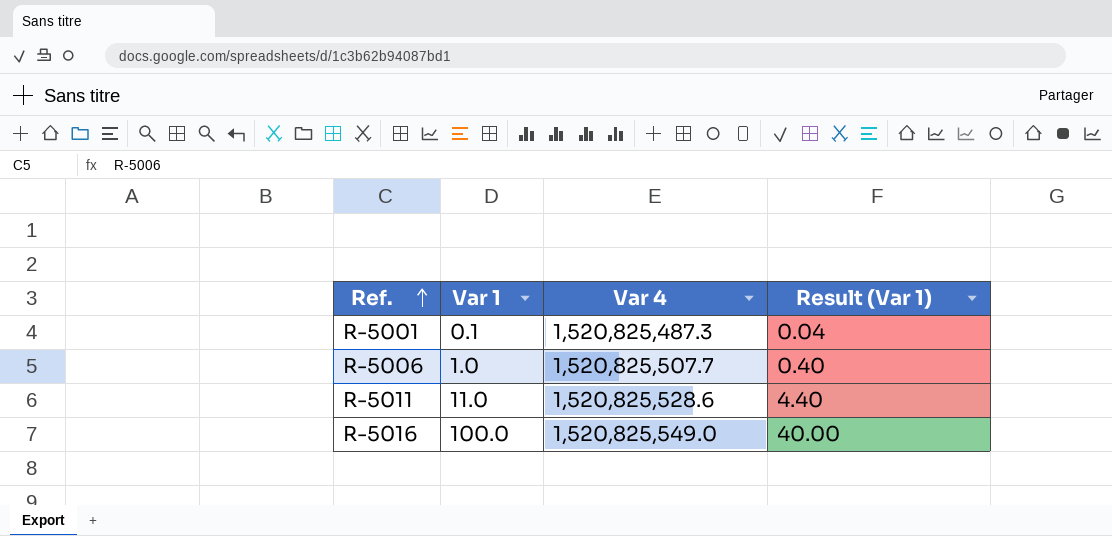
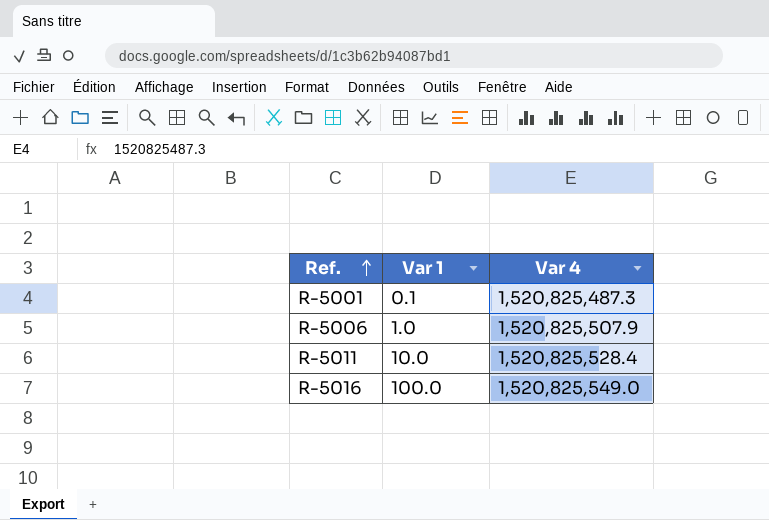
column Result (Var 1) | formula: [Var 1] * 0.4 -> none
R-5006 | Var 4: 1,520,825,507.7 -> 1,520,825,507.9
R-5011 | Var 1: 11.0 -> 10.0
R-5011 | Var 4: 1,520,825,528.6 -> 1,520,825,528.4

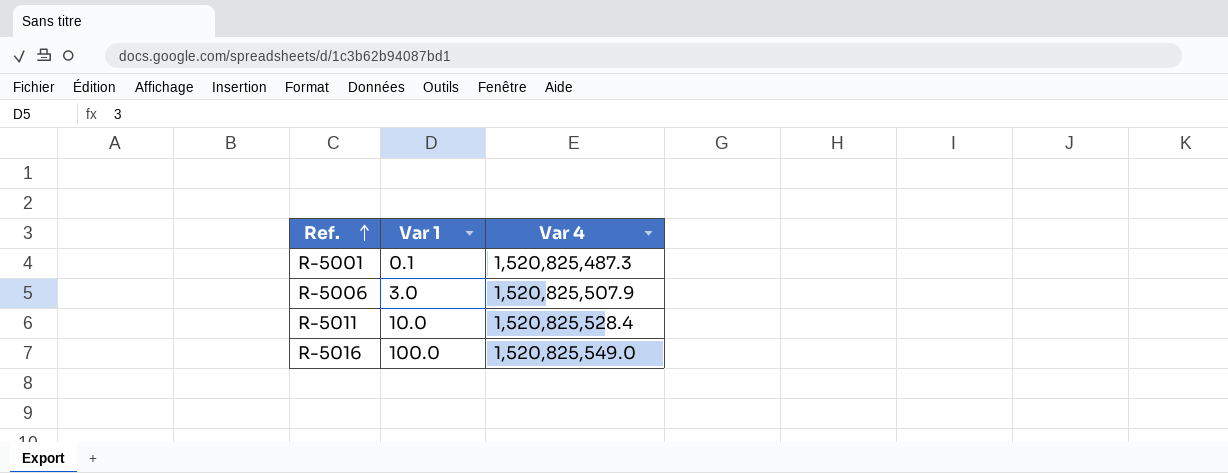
R-5006 | Var 1: 1.0 -> 3.0

